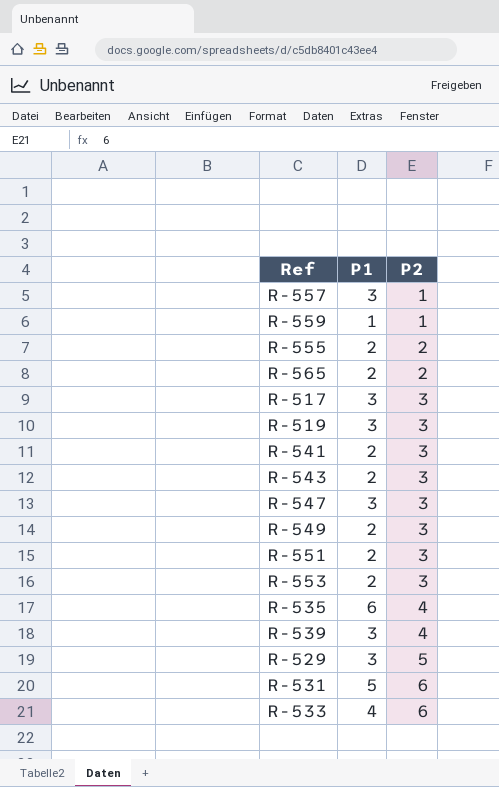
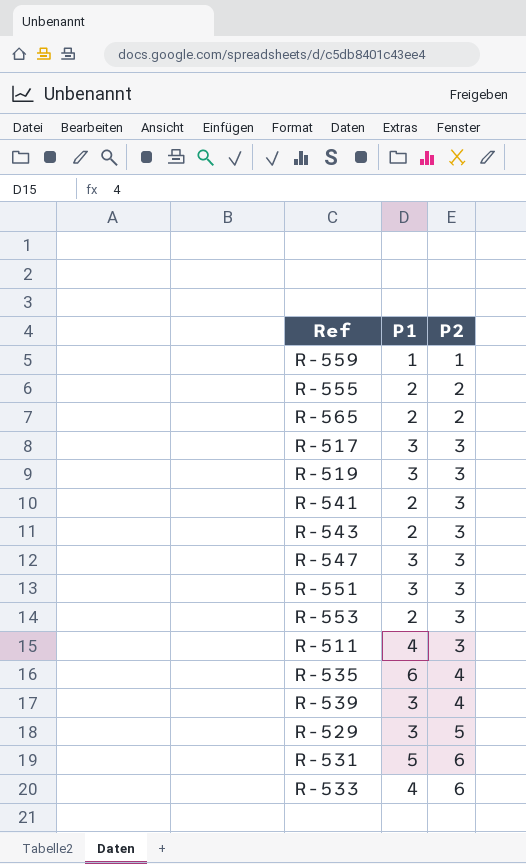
row R-557: 3 | 1 -> none
row R-549: 2 | 3 -> none
R-551 | P1: 2 -> 3
row R-511: none -> 4 | 3

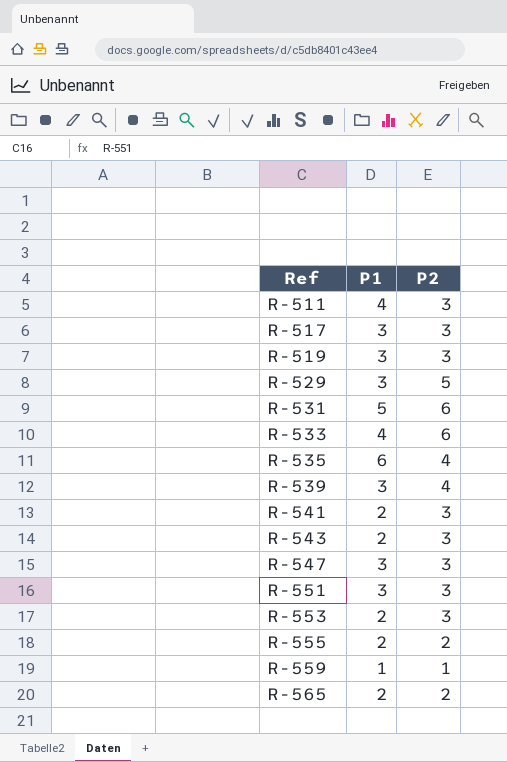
row order: P2 ascending -> Ref ascending

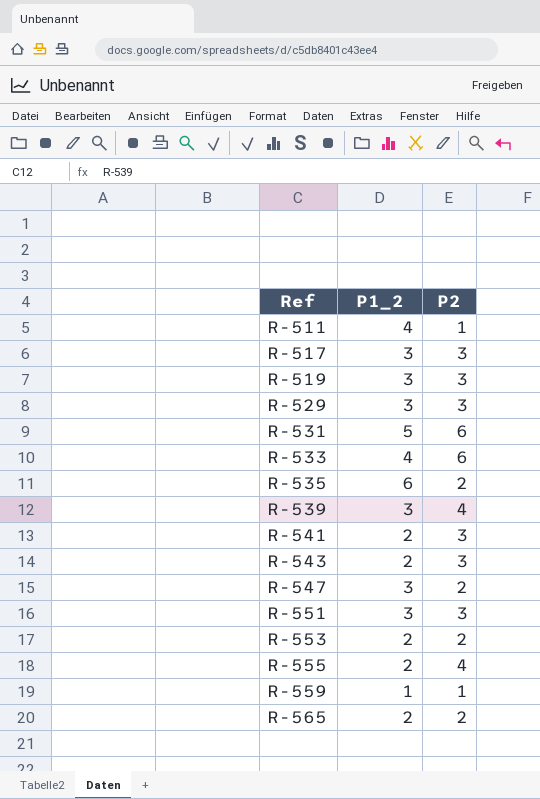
column name: P1 -> P1_2
R-511 | P2: 3 -> 1
R-529 | P2: 5 -> 3
R-535 | P2: 4 -> 2
R-547 | P2: 3 -> 2
R-553 | P2: 3 -> 2
R-555 | P2: 2 -> 4

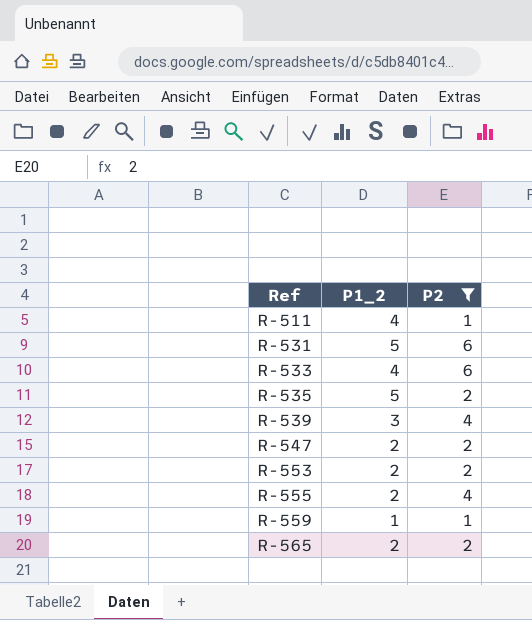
filter: none -> P2 != 3
R-535 | P1_2: 6 -> 5
R-547 | P1_2: 3 -> 2

